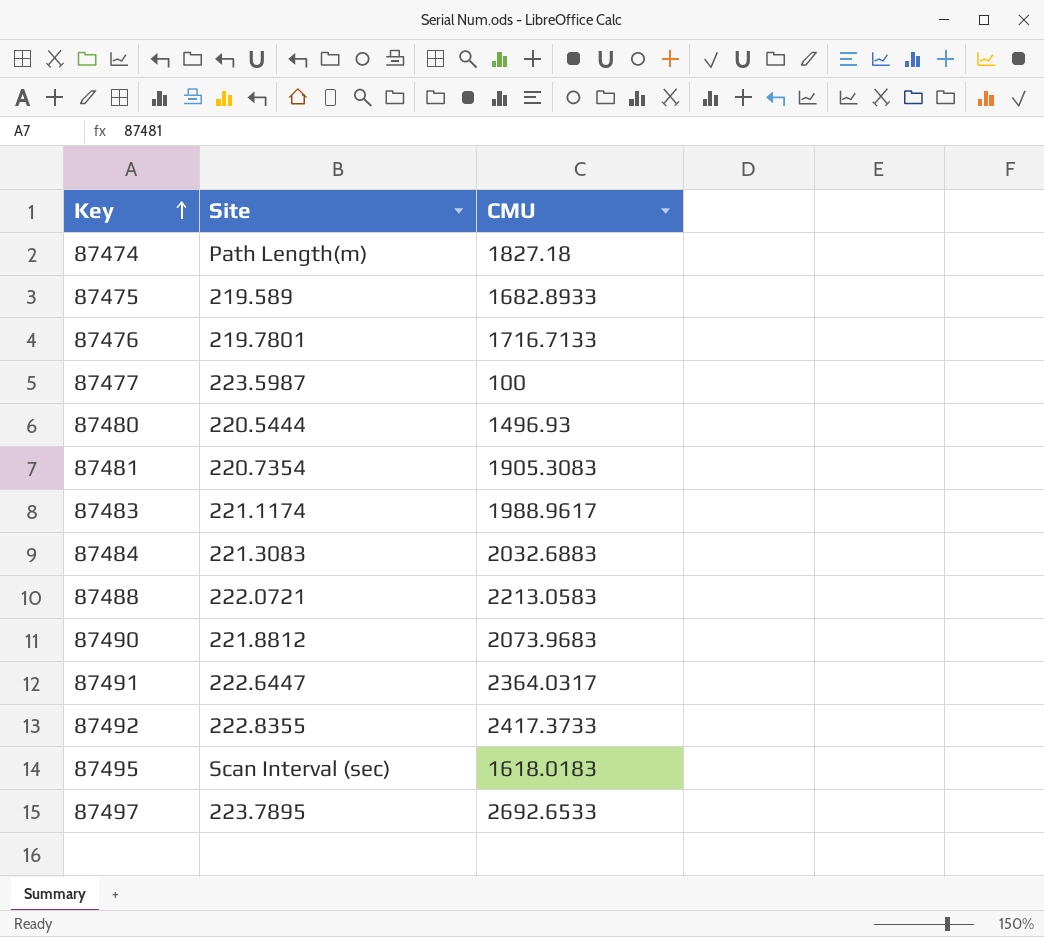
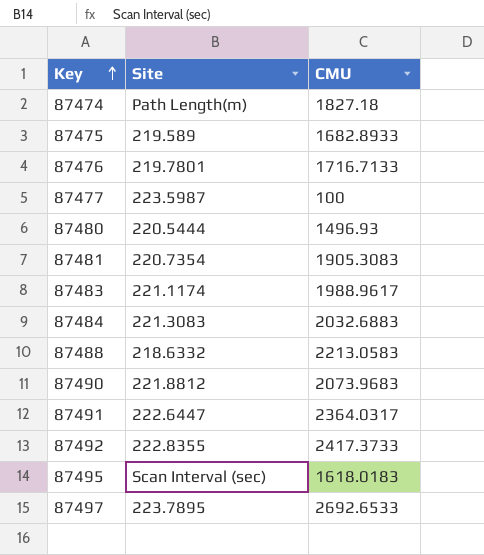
87488 | Site: 222.0721 -> 218.6332

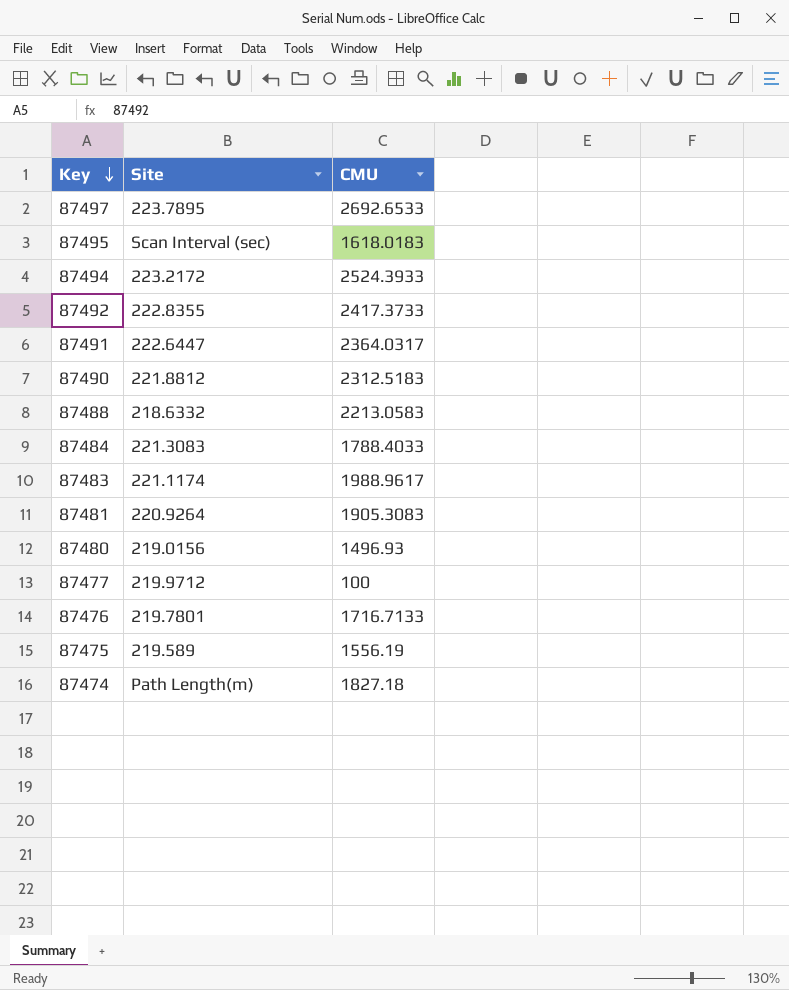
row order: Key ascending -> Key descending
row 87494: none -> 223.2172 | 2524.3933
87490 | CMU: 2073.9683 -> 2312.5183
87484 | CMU: 2032.6883 -> 1788.4033
87481 | Site: 220.7354 -> 220.9264
87480 | Site: 220.5444 -> 219.0156
87477 | Site: 223.5987 -> 219.9712
87475 | CMU: 1682.8933 -> 1556.19

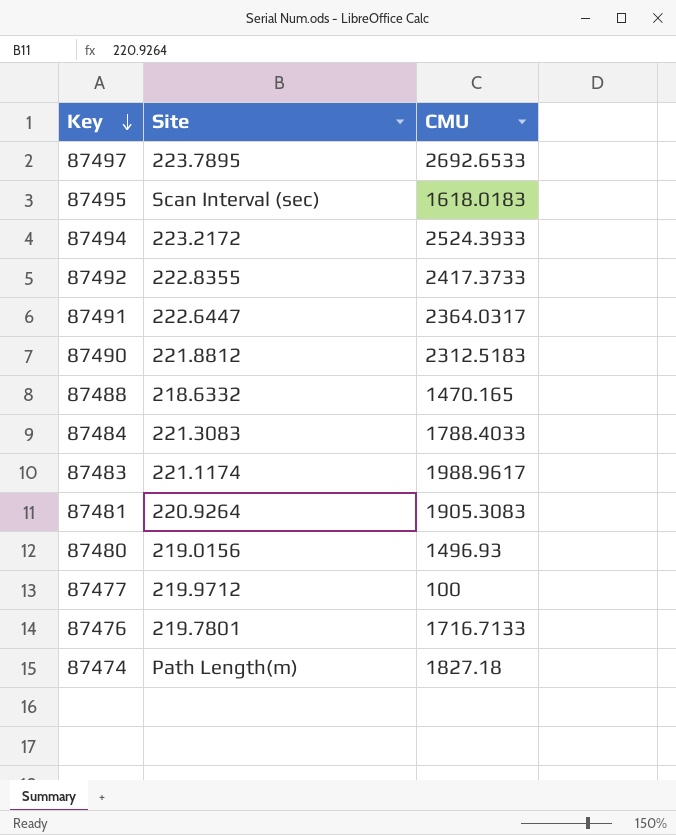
row 87475: 219.589 | 1556.19 -> none
87488 | CMU: 2213.0583 -> 1470.165

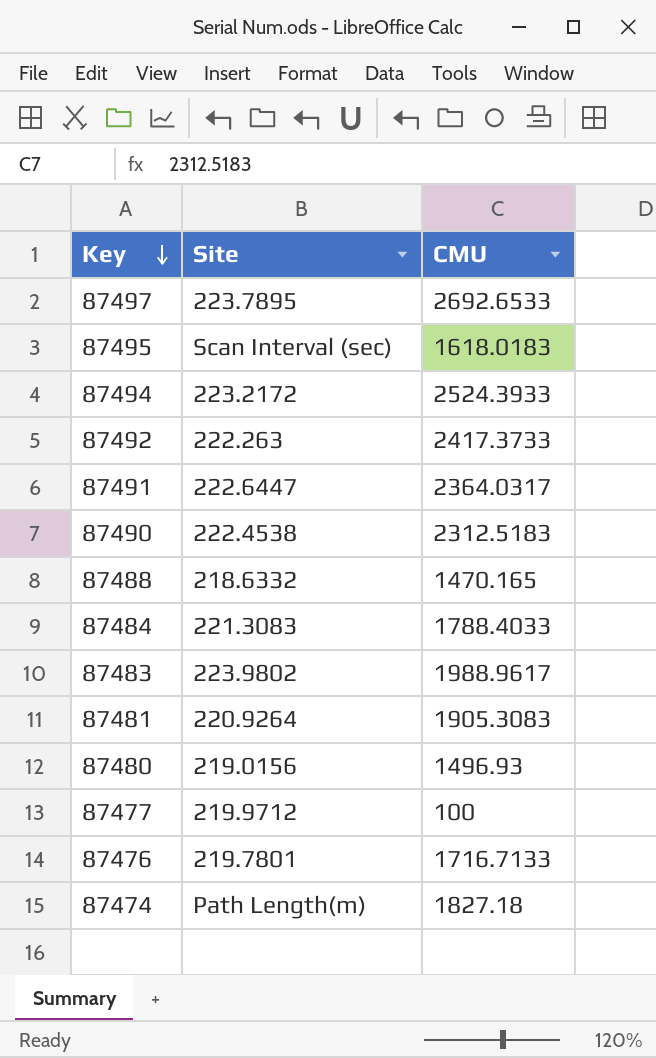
87492 | Site: 222.8355 -> 222.263
87490 | Site: 221.8812 -> 222.4538
87483 | Site: 221.1174 -> 223.9802

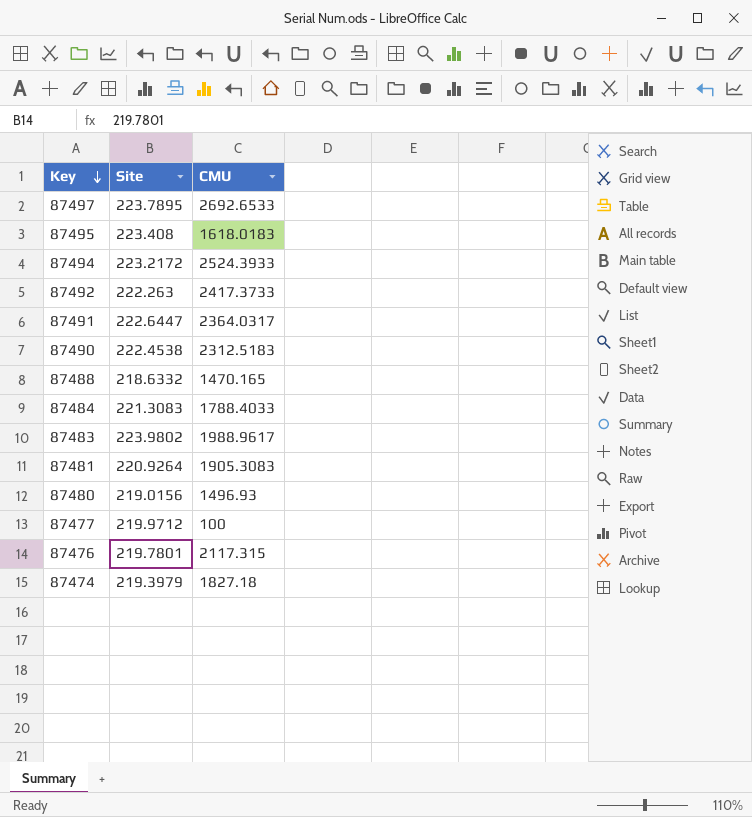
87495 | Site: Scan Interval (sec) -> 223.408
87476 | CMU: 1716.7133 -> 2117.315
87474 | Site: Path Length(m) -> 219.3979

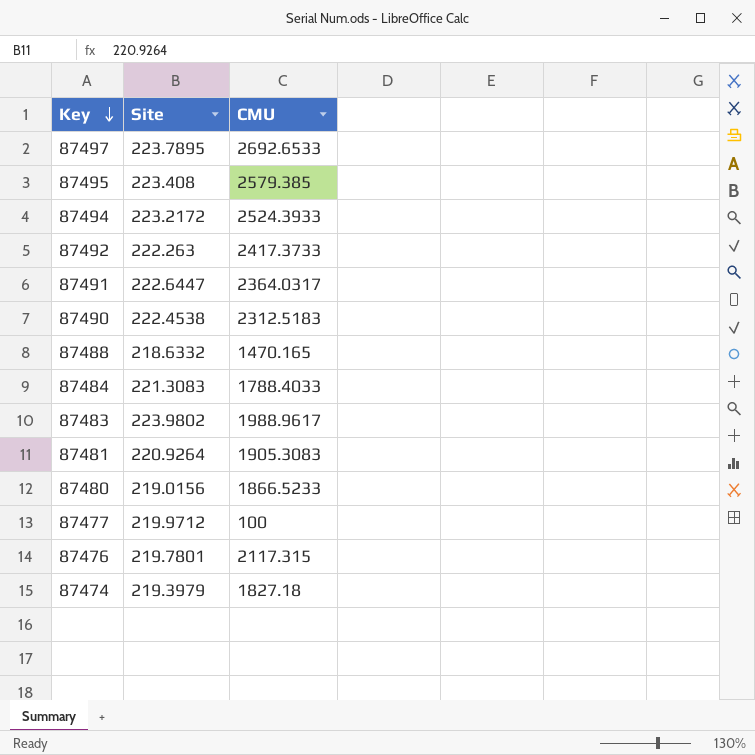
87495 | CMU: 1618.0183 -> 2579.385
87480 | CMU: 1496.93 -> 1866.5233

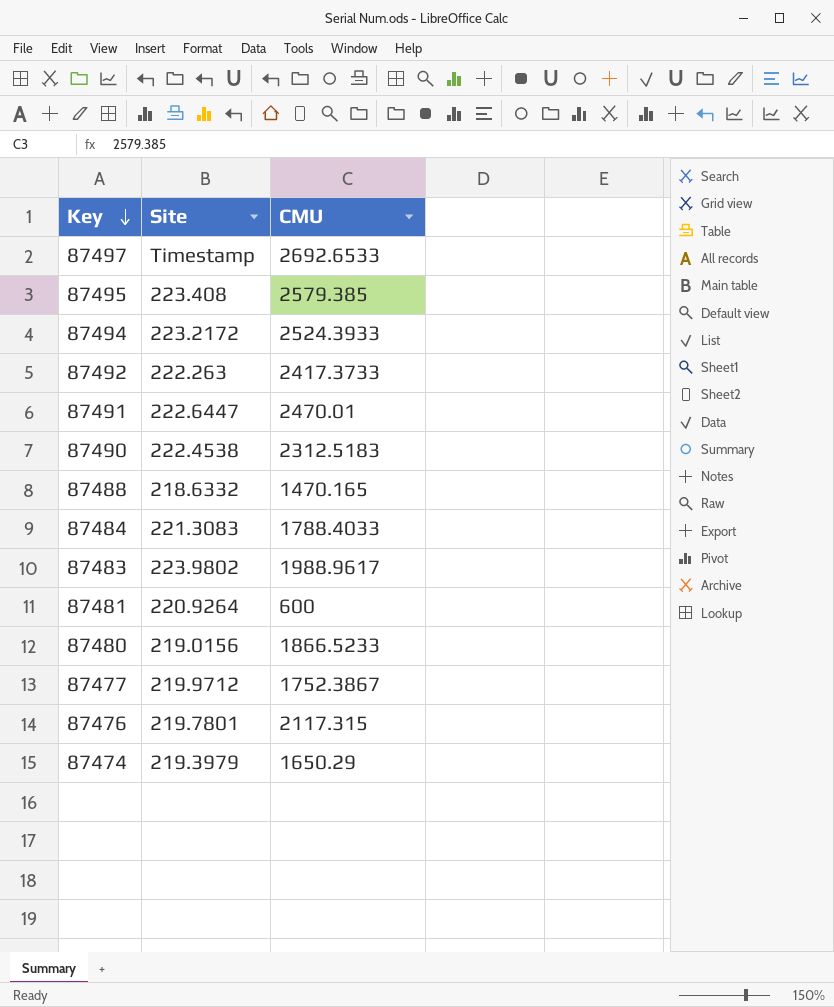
87497 | Site: 223.7895 -> Timestamp
87491 | CMU: 2364.0317 -> 2470.01
87481 | CMU: 1905.3083 -> 600
87477 | CMU: 100 -> 1752.3867
87474 | CMU: 1827.18 -> 1650.29

